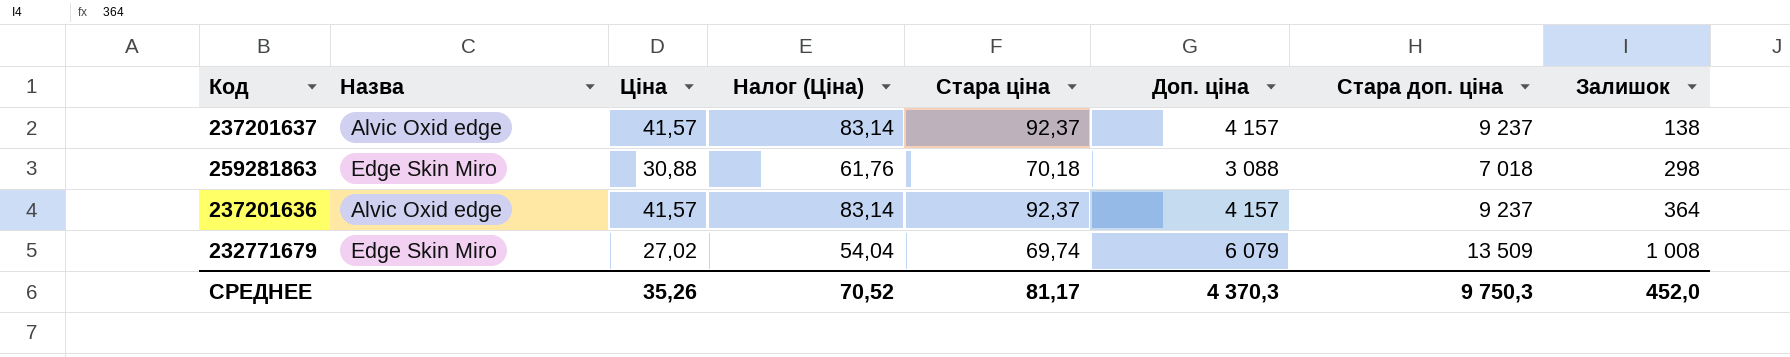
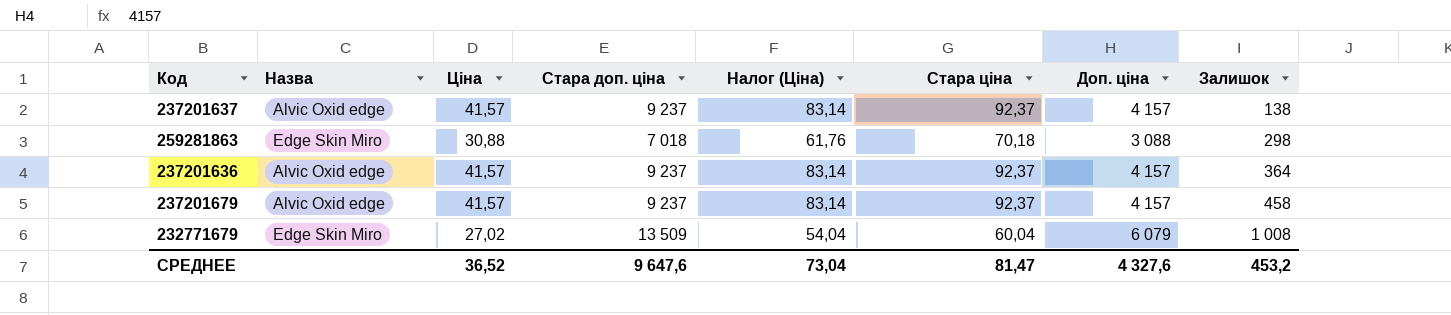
column Стара доп. ціна | position: 7 -> 4
row 237201679: none -> Alvic Oxid edge | 41,57 | 9 237 | 83,14 | 92,37 | 4 157 | 458
232771679 | Стара ціна: 69,74 -> 60,04
СРЕДНЕЕ | Ціна: 35,26 -> 36,52
СРЕДНЕЕ | Стара доп. ціна: 9 750,3 -> 9 647,6
СРЕДНЕЕ | Налог (Ціна): 70,52 -> 73,04
СРЕДНЕЕ | Стара ціна: 81,17 -> 81,47
СРЕДНЕЕ | Доп. ціна: 4 370,3 -> 4 327,6
СРЕДНЕЕ | Залишок: 452,0 -> 453,2

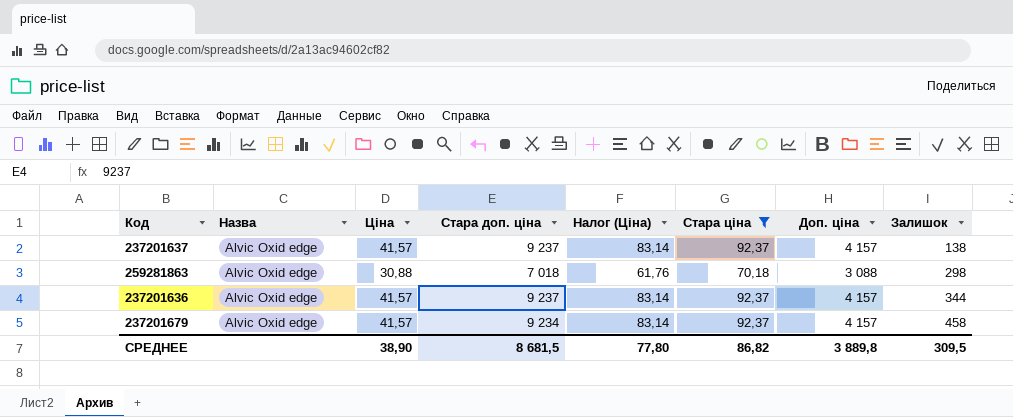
filter: none -> Стара ціна != 60,04
259281863 | Назва: Edge Skin Miro -> Alvic Oxid edge
237201636 | Залишок: 364 -> 344
237201679 | Стара доп. ціна: 9 237 -> 9 234
СРЕДНЕЕ | Ціна: 36,52 -> 38,90
СРЕДНЕЕ | Стара доп. ціна: 9 647,6 -> 8 681,5
СРЕДНЕЕ | Налог (Ціна): 73,04 -> 77,80
СРЕДНЕЕ | Стара ціна: 81,47 -> 86,82
СРЕДНЕЕ | Доп. ціна: 4 327,6 -> 3 889,8
СРЕДНЕЕ | Залишок: 453,2 -> 309,5

